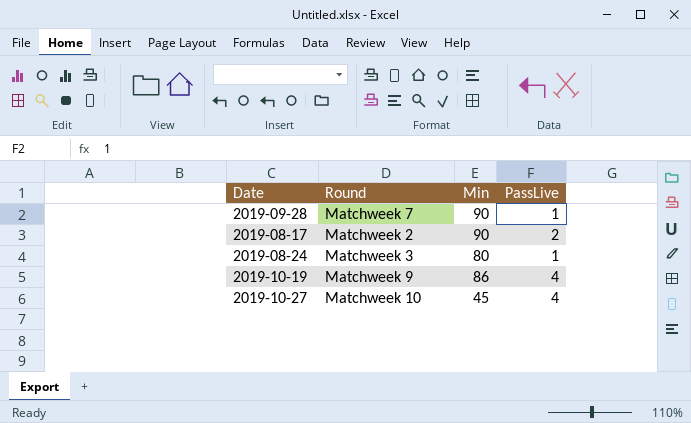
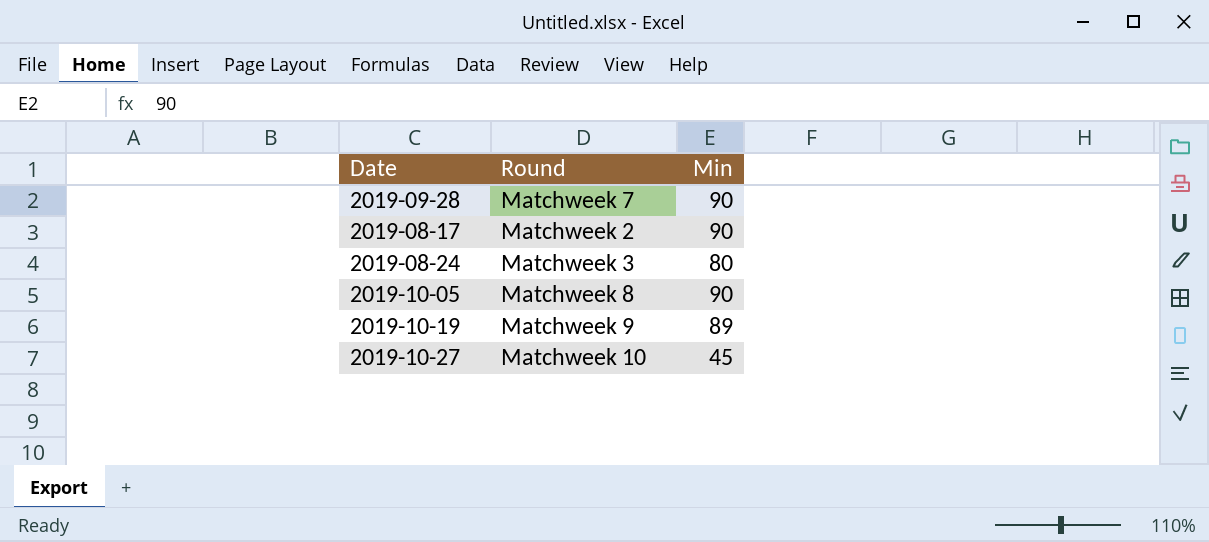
column PassLive | position: 4 -> none
row 2019-10-05: none -> Matchweek 8 | 90
2019-10-19 | Min: 86 -> 89

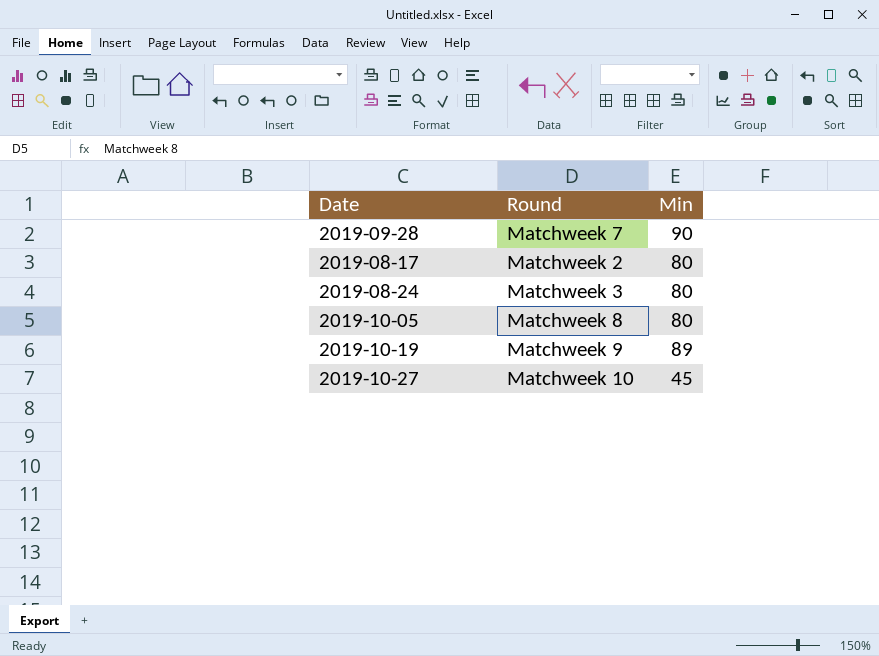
2019-08-17 | Min: 90 -> 80
2019-10-05 | Min: 90 -> 80

